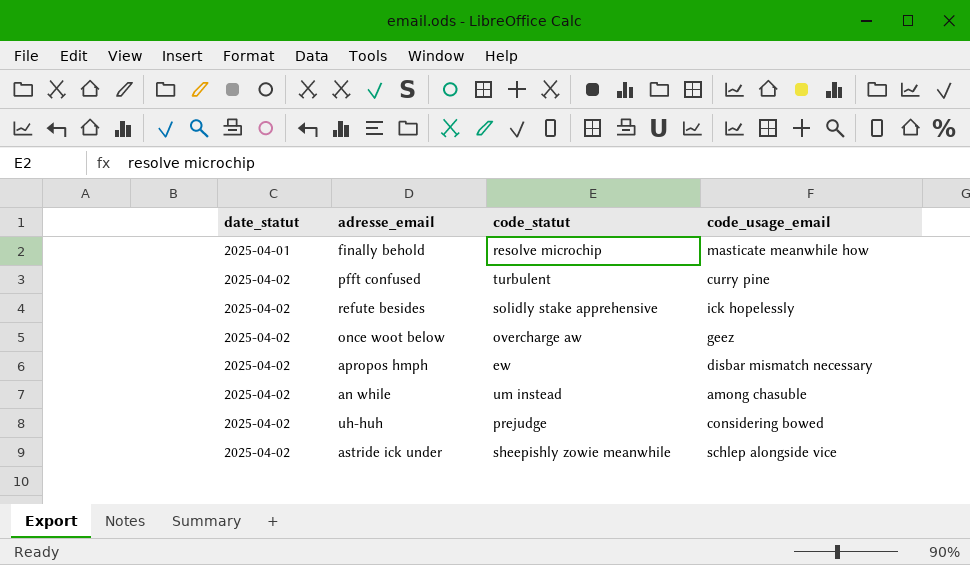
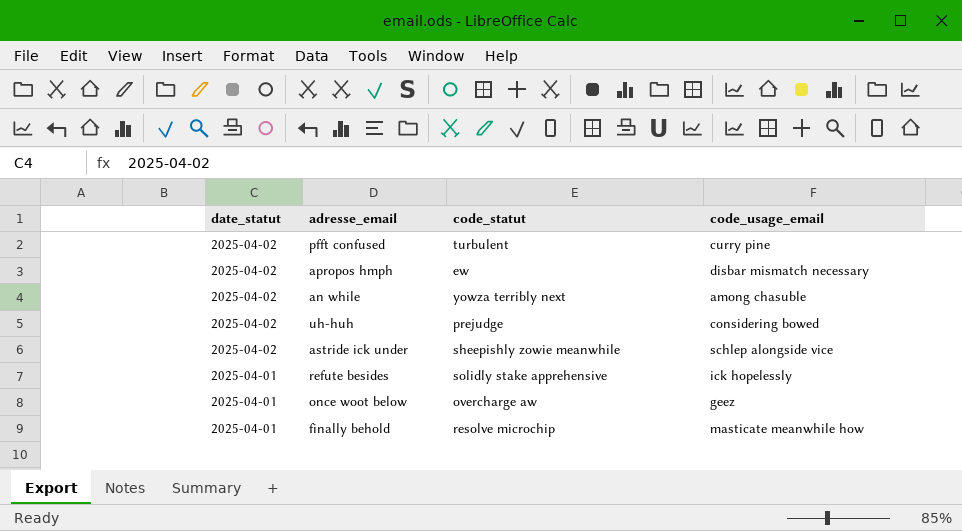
row order: date_statut ascending -> date_statut descending
an while | code_statut: um instead -> yowza terribly next
refute besides | date_statut: 2025-04-02 -> 2025-04-01
once woot below | date_statut: 2025-04-02 -> 2025-04-01

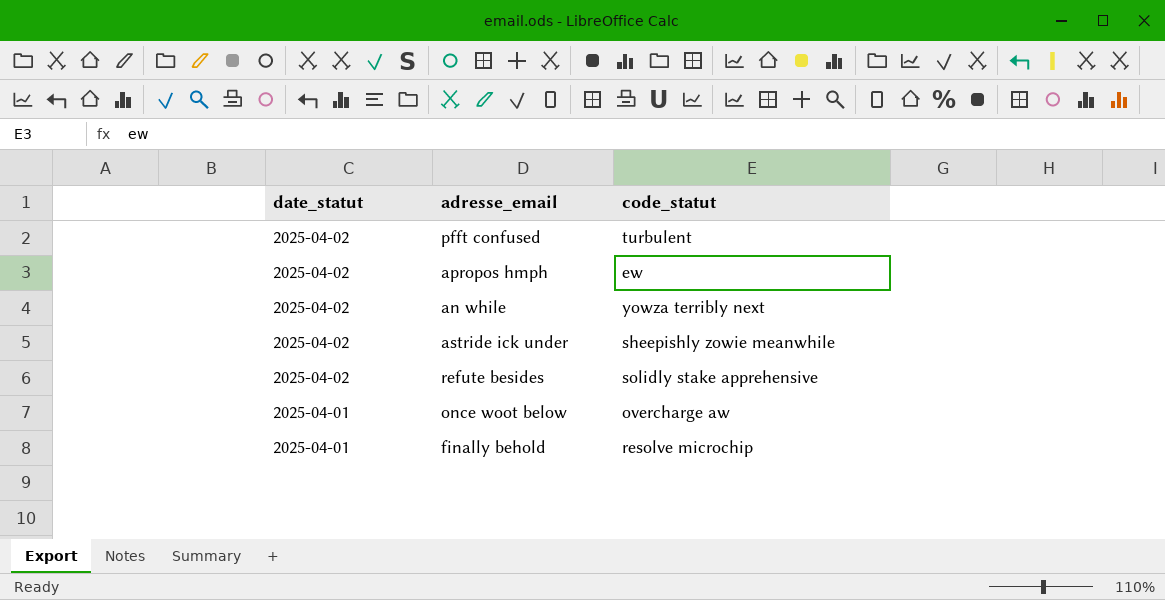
column code_usage_email | position: 4 -> none
row uh-huh: 2025-04-02 | prejudge | considering bowed -> none
refute besides | date_statut: 2025-04-01 -> 2025-04-02

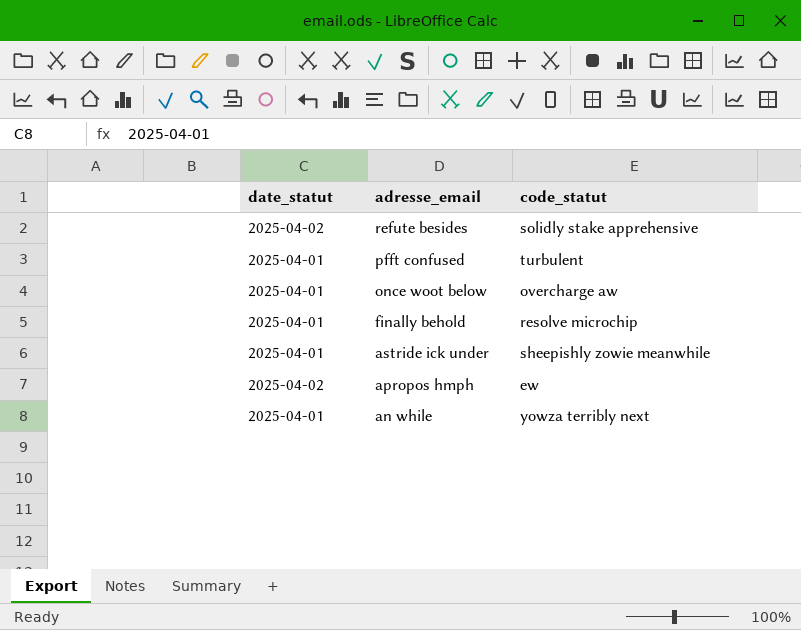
row order: date_statut descending -> adresse_email descending
pfft confused | date_statut: 2025-04-02 -> 2025-04-01
astride ick under | date_statut: 2025-04-02 -> 2025-04-01
an while | date_statut: 2025-04-02 -> 2025-04-01

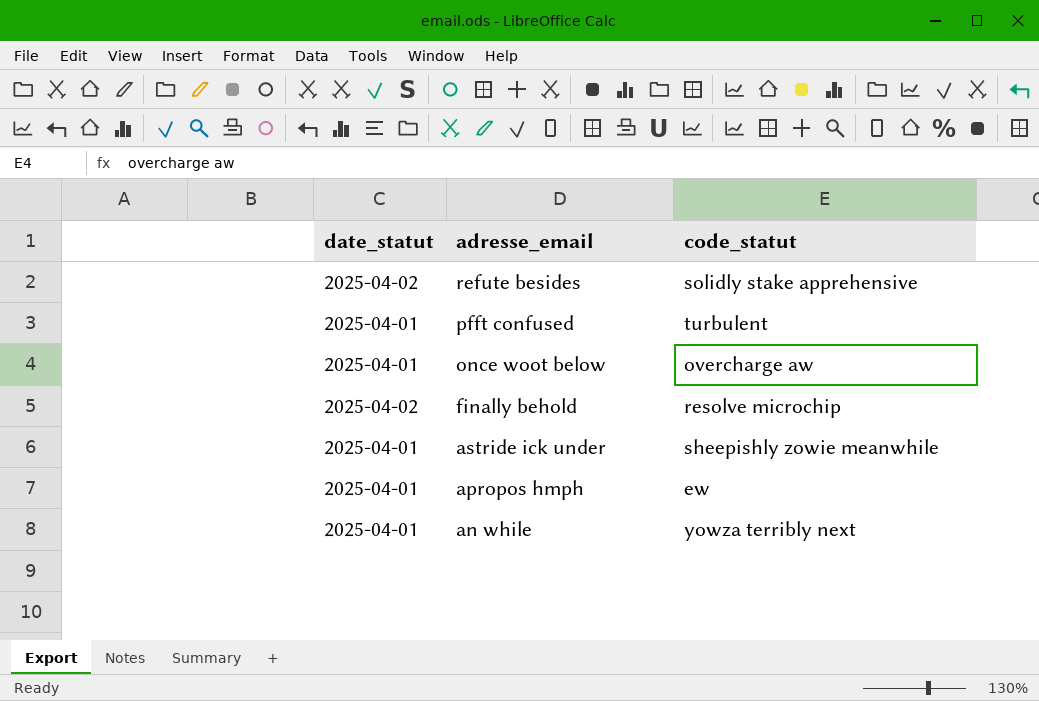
finally behold | date_statut: 2025-04-01 -> 2025-04-02
apropos hmph | date_statut: 2025-04-02 -> 2025-04-01

